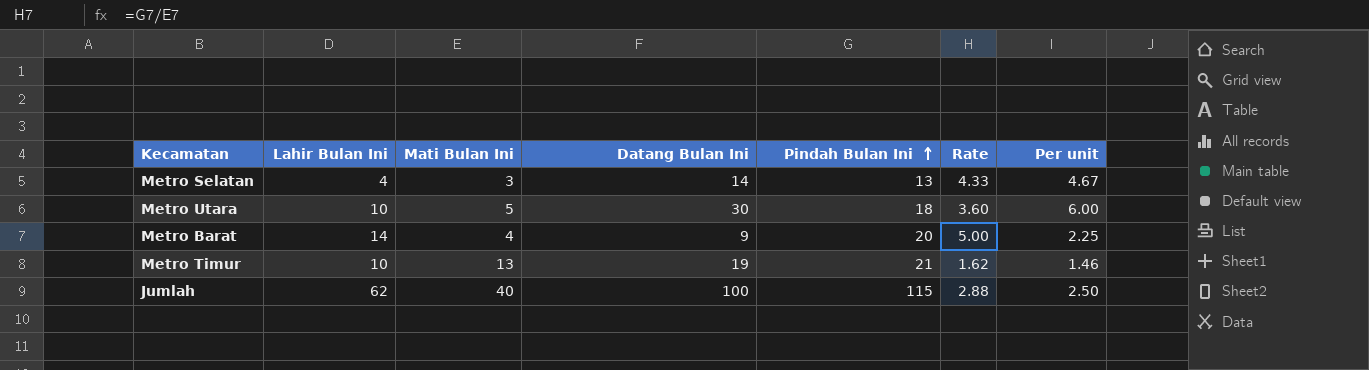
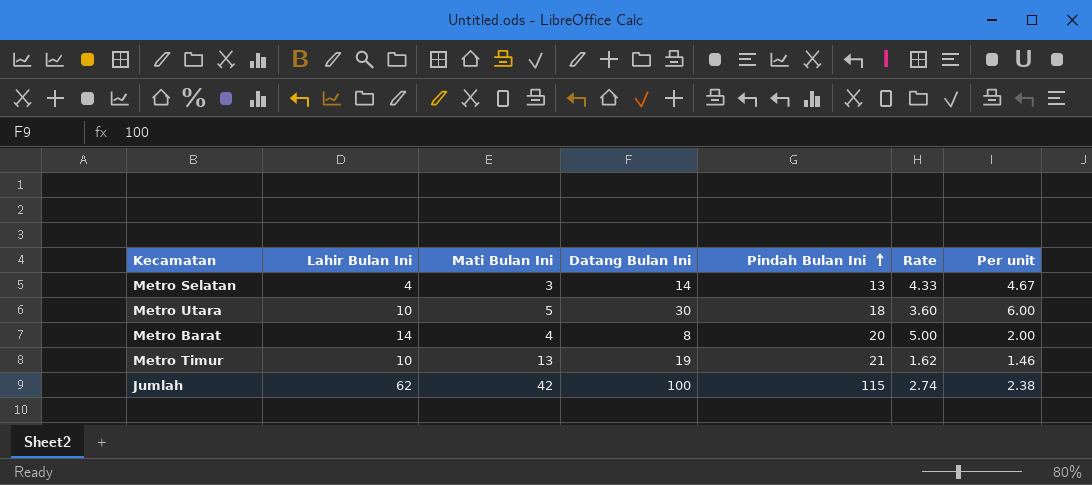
Metro Barat | Datang Bulan Ini: 9 -> 8
Metro Barat | Per unit: 2.25 -> 2.00
Jumlah | Mati Bulan Ini: 40 -> 42
Jumlah | Rate: 2.88 -> 2.74
Jumlah | Per unit: 2.50 -> 2.38

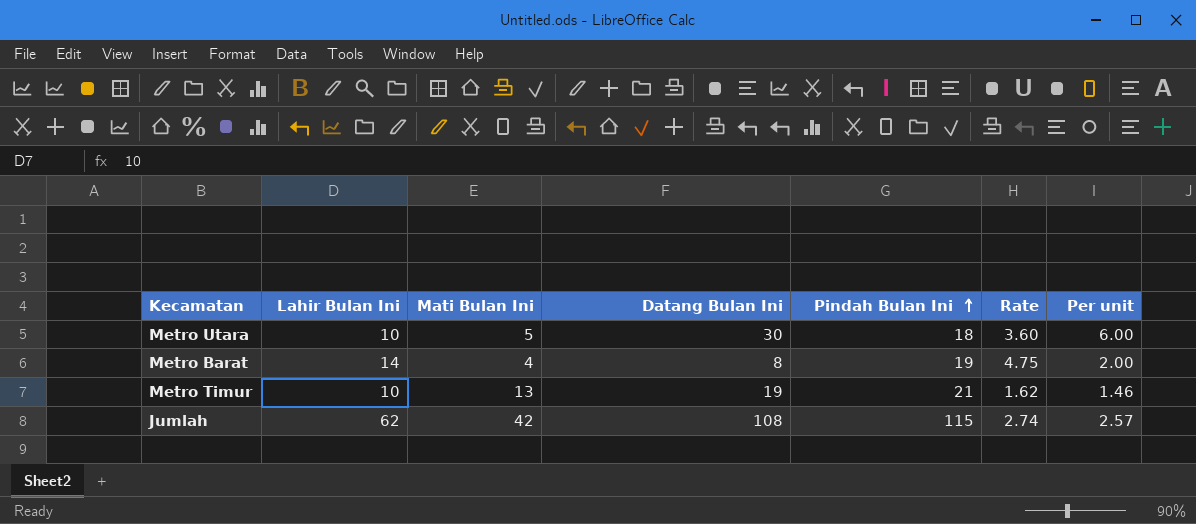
row Metro Selatan: 4 | 3 | 14 | 13 | 4.33 | 4.67 -> none
Metro Barat | Pindah Bulan Ini: 20 -> 19
Metro Barat | Rate: 5.00 -> 4.75
Jumlah | Datang Bulan Ini: 100 -> 108
Jumlah | Per unit: 2.38 -> 2.57

